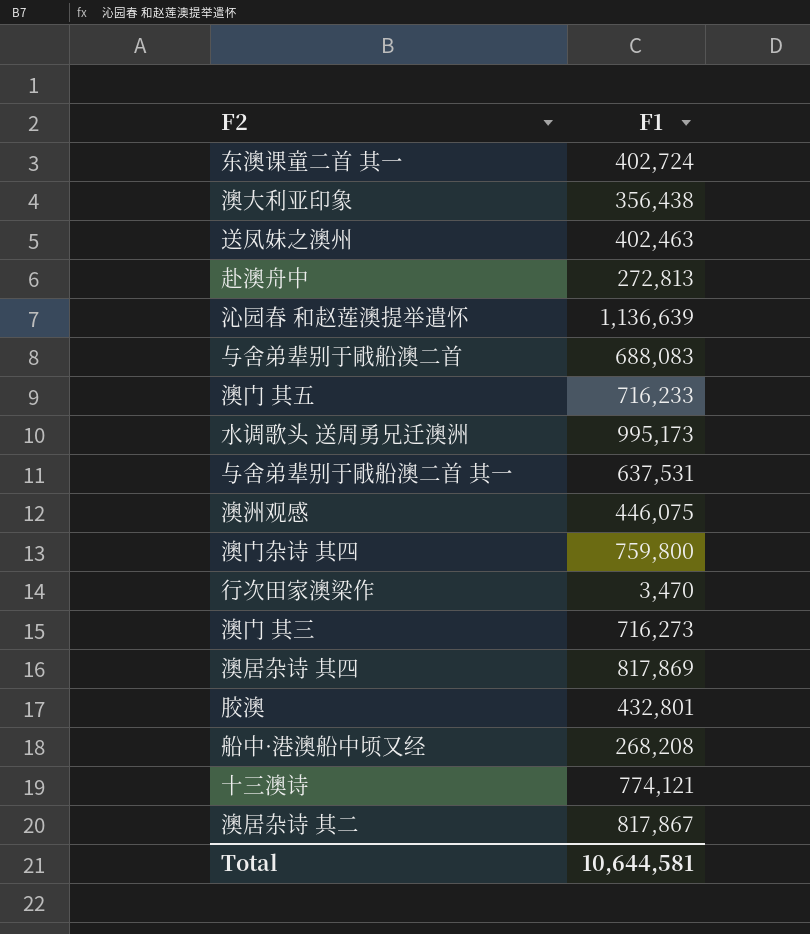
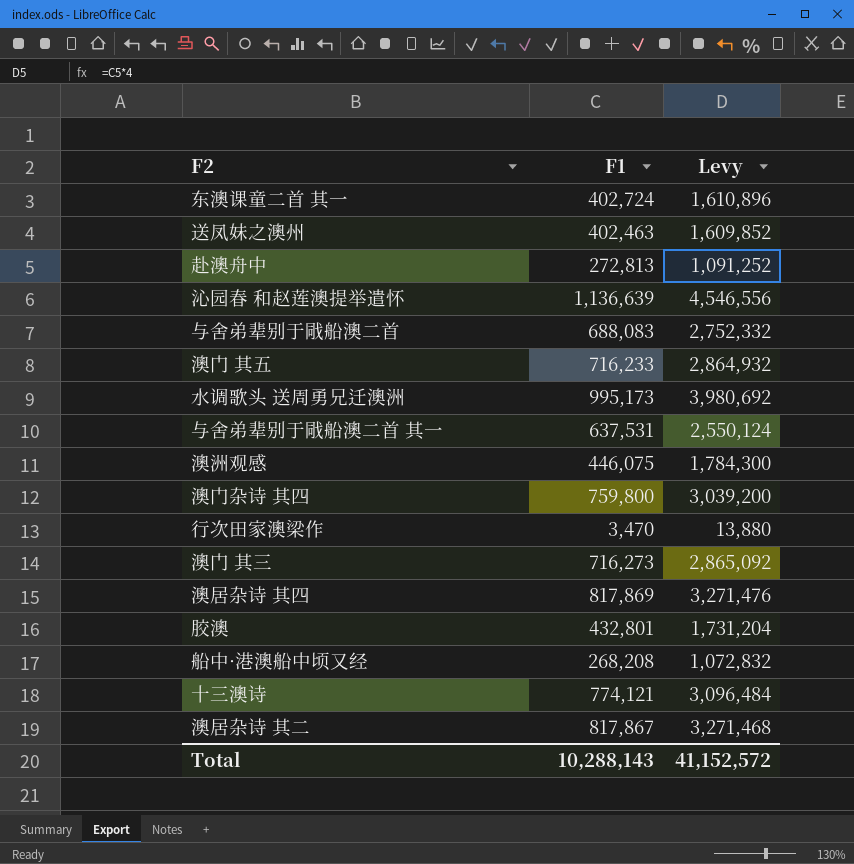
column Levy | formula: none -> [F1] * 4
row 澳大利亚印象: 356,438 -> none
Total | F1: 10,644,581 -> 10,288,143

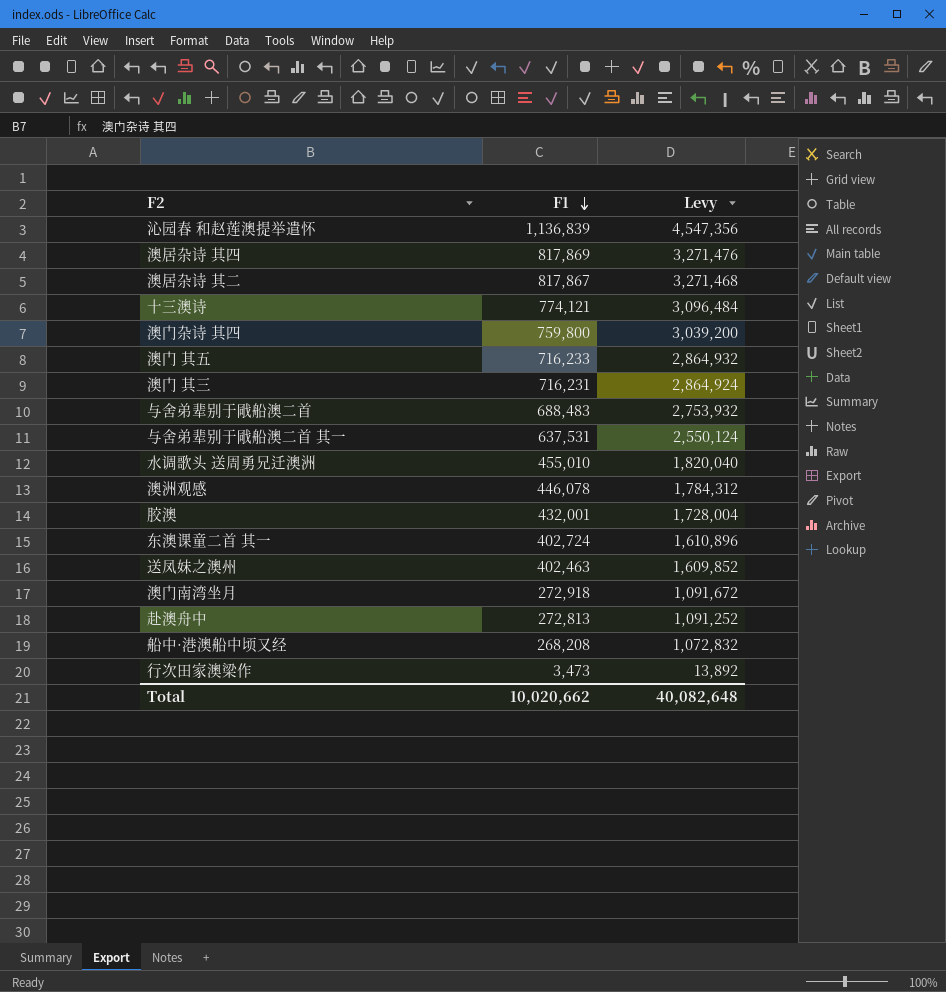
row order: none -> F1 descending
沁园春 和赵莲澳提举遣怀 | F1: 1,136,639 -> 1,136,839
沁园春 和赵莲澳提举遣怀 | Levy: 4,546,556 -> 4,547,356
澳门 其三 | F1: 716,273 -> 716,231
澳门 其三 | Levy: 2,865,092 -> 2,864,924
与舍弟辈别于戙船澳二首 | F1: 688,083 -> 688,483
与舍弟辈别于戙船澳二首 | Levy: 2,752,332 -> 2,753,932
水调歌头 送周勇兄迁澳洲 | F1: 995,173 -> 455,010
水调歌头 送周勇兄迁澳洲 | Levy: 3,980,692 -> 1,820,040
澳洲观感 | F1: 446,075 -> 446,078
澳洲观感 | Levy: 1,784,300 -> 1,784,312
胶澳 | F1: 432,801 -> 432,001
胶澳 | Levy: 1,731,204 -> 1,728,004
row 澳门南湾坐月: none -> 272,918 | 1,091,672
行次田家澳梁作 | F1: 3,470 -> 3,473
行次田家澳梁作 | Levy: 13,880 -> 13,892
Total | F1: 10,288,143 -> 10,020,662
Total | Levy: 41,152,572 -> 40,082,648

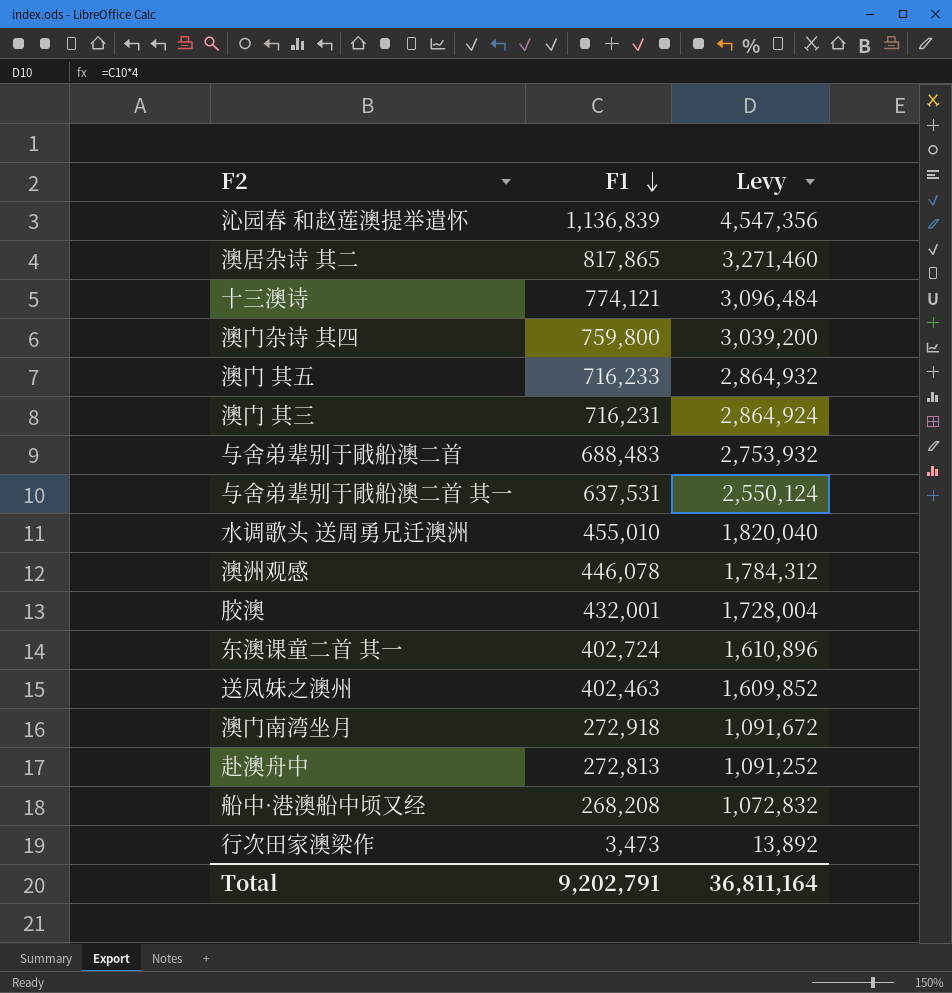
row 澳居杂诗 其四: 817,869 | 3,271,476 -> none
澳居杂诗 其二 | F1: 817,867 -> 817,865
澳居杂诗 其二 | Levy: 3,271,468 -> 3,271,460
Total | F1: 10,020,662 -> 9,202,791
Total | Levy: 40,082,648 -> 36,811,164

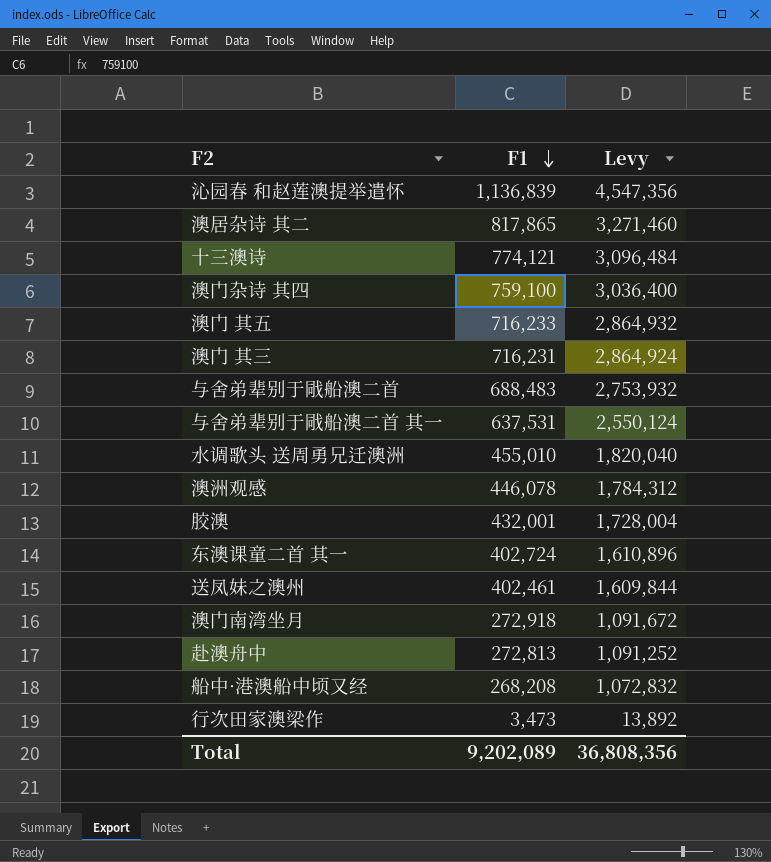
澳门杂诗 其四 | F1: 759,800 -> 759,100
澳门杂诗 其四 | Levy: 3,039,200 -> 3,036,400
送凤妹之澳州 | F1: 402,463 -> 402,461
送凤妹之澳州 | Levy: 1,609,852 -> 1,609,844
Total | F1: 9,202,791 -> 9,202,089
Total | Levy: 36,811,164 -> 36,808,356

